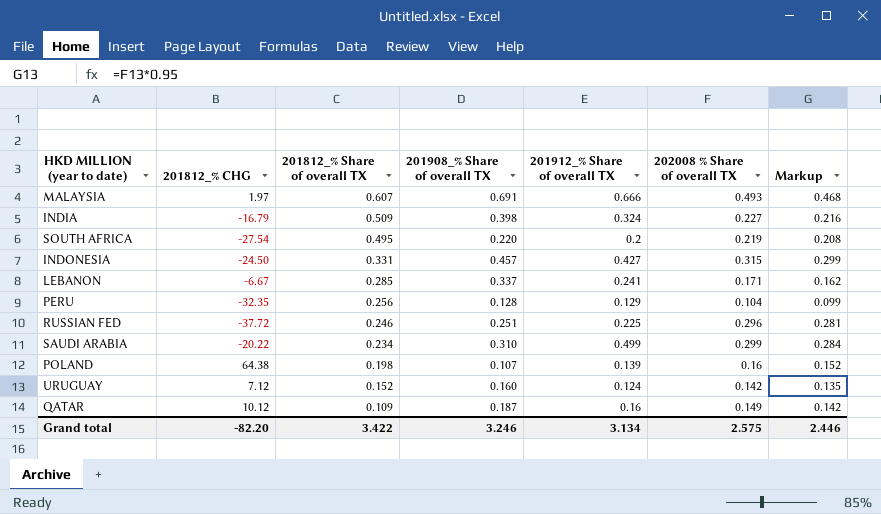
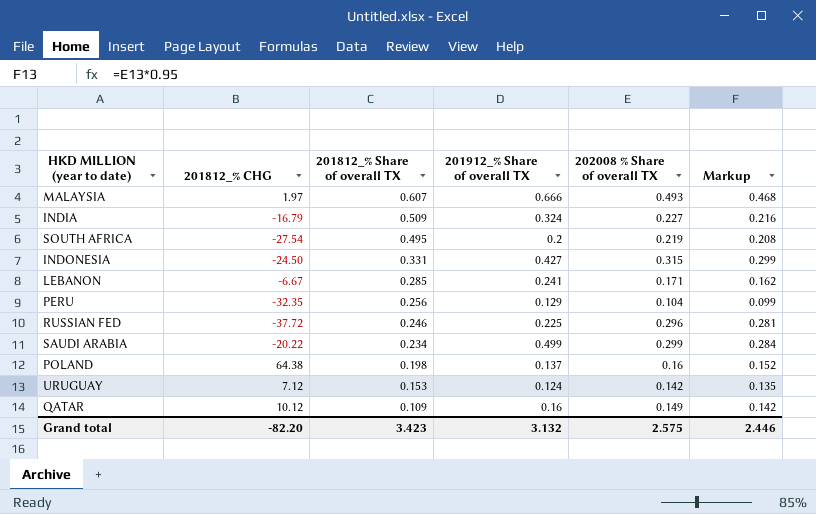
column 201908_% Share of overall TX | position: 4 -> none
POLAND | 201912_% Share of overall TX: 0.139 -> 0.137
URUGUAY | 201812_% Share of overall TX: 0.152 -> 0.153
Grand total | 201812_% Share of overall TX: 3.422 -> 3.423
Grand total | 201912_% Share of overall TX: 3.134 -> 3.132

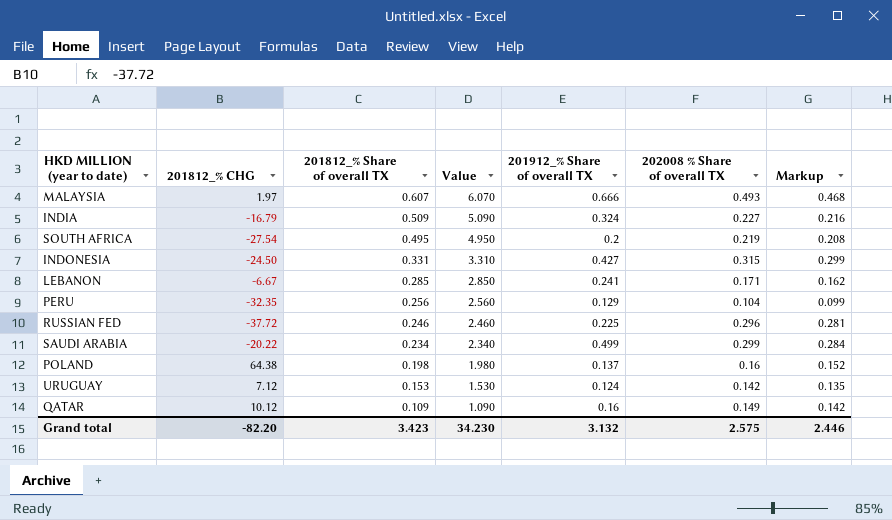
column Value | formula: none -> [201812_% Share of overall TX] * 10

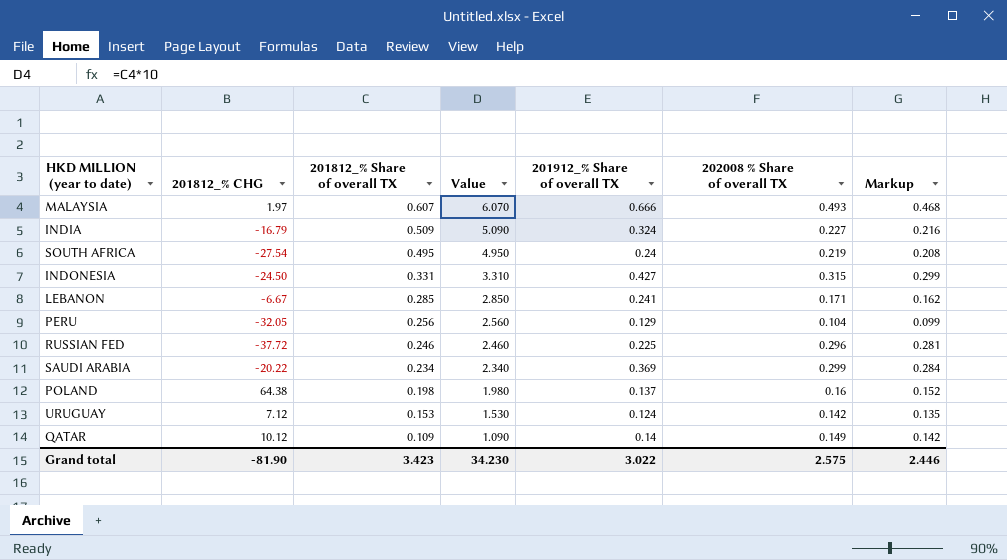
SOUTH AFRICA | 201912_% Share of overall TX: 0.2 -> 0.24
PERU | 201812_% CHG: -32.35 -> -32.05
SAUDI ARABIA | 201912_% Share of overall TX: 0.499 -> 0.369
QATAR | 201912_% Share of overall TX: 0.16 -> 0.14
Grand total | 201812_% CHG: -82.20 -> -81.90
Grand total | 201912_% Share of overall TX: 3.132 -> 3.022

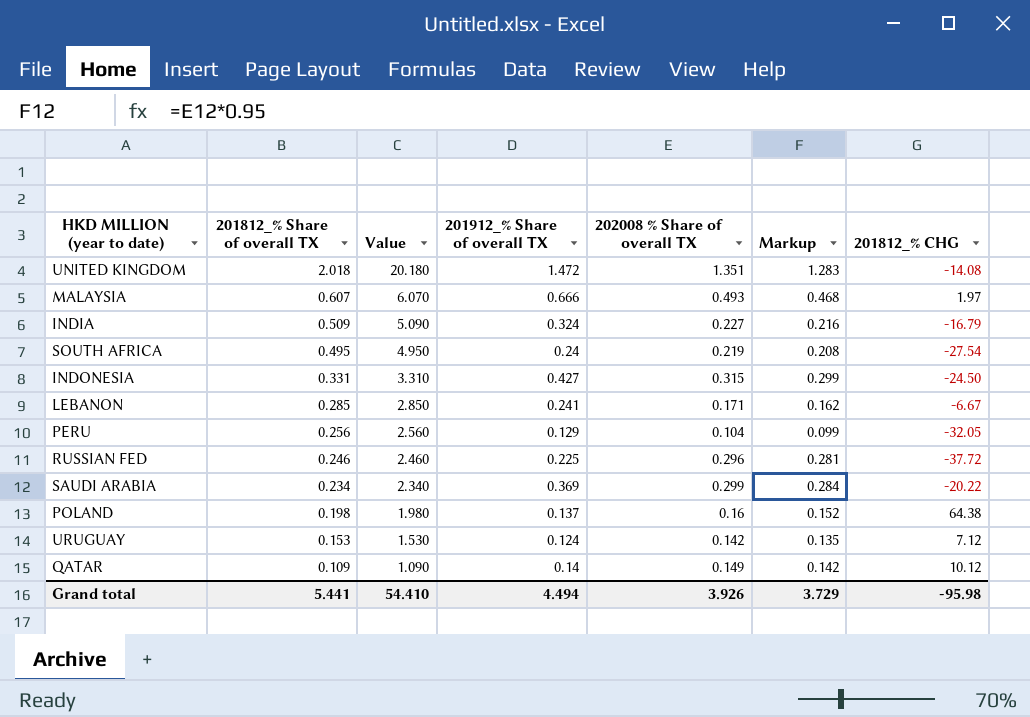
column 201812_% CHG | position: 2 -> 7
row UNITED KINGDOM: none -> 2.018 | 20.180 | 1.472 | 1.351 | 1.283 | -14.08
Grand total | 201812_% Share of overall TX: 3.423 -> 5.441
Grand total | Value: 34.230 -> 54.410
Grand total | 201912_% Share of overall TX: 3.022 -> 4.494
Grand total | 202008 % Share of overall TX: 2.575 -> 3.926
Grand total | Markup: 2.446 -> 3.729
Grand total | 201812_% CHG: -81.90 -> -95.98

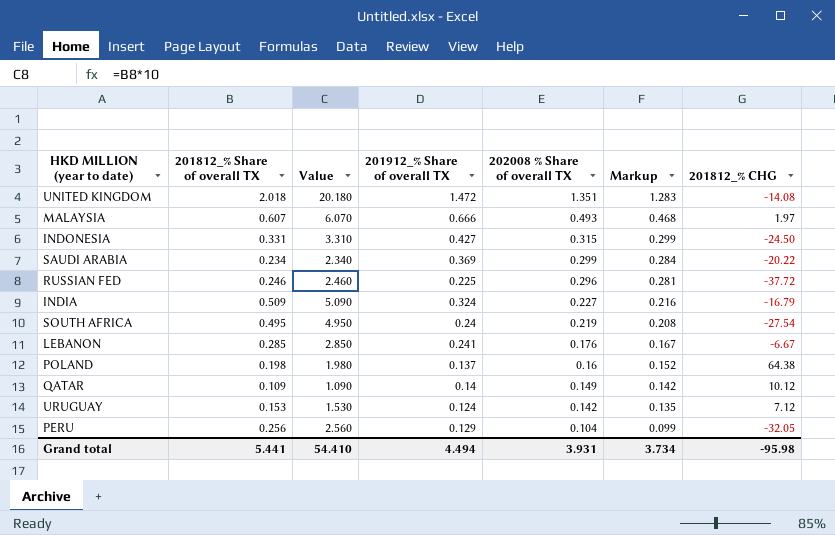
row order: 201812_% Share of overall TX descending -> 202008 % Share of overall TX descending
LEBANON | 202008 % Share of overall TX: 0.171 -> 0.176
LEBANON | Markup: 0.162 -> 0.167
Grand total | 202008 % Share of overall TX: 3.926 -> 3.931
Grand total | Markup: 3.729 -> 3.734

